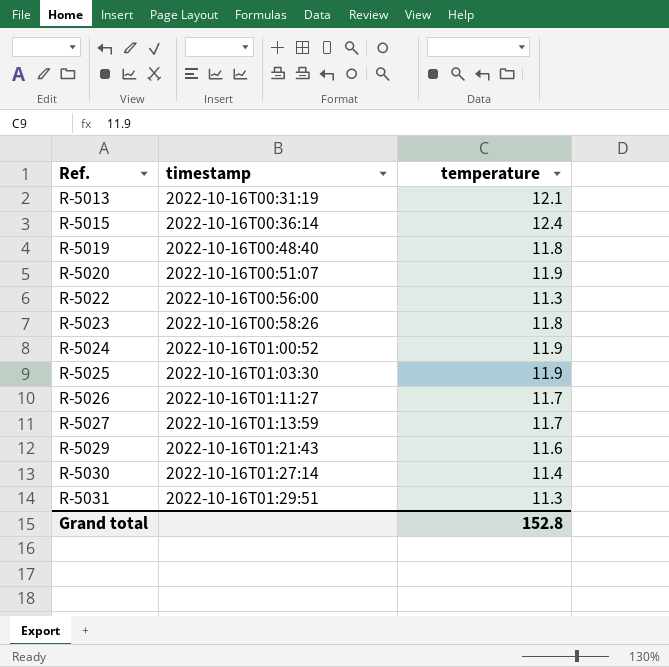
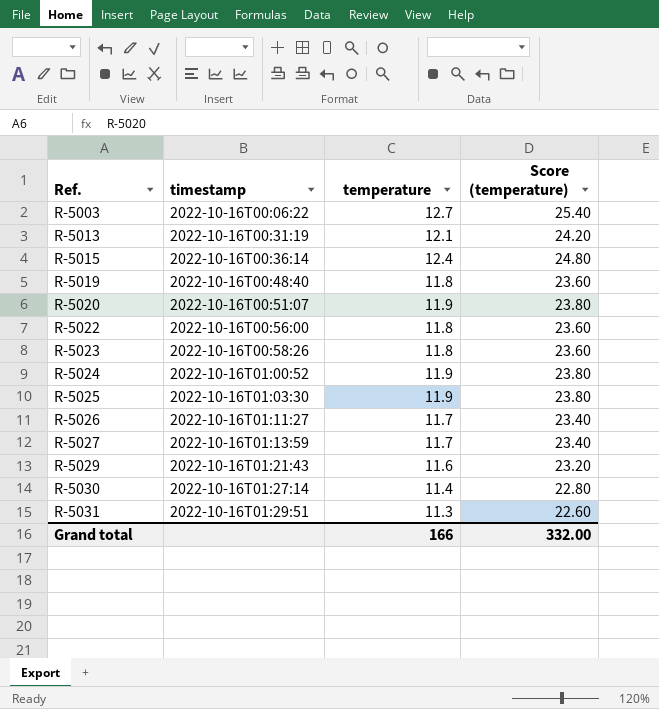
column Score (temperature) | formula: none -> [temperature] * 2
row R-5003: none -> 2022-10-16T00:06:22 | 12.7 | 25.40
R-5022 | temperature: 11.3 -> 11.8
Grand total | temperature: 152.8 -> 166

